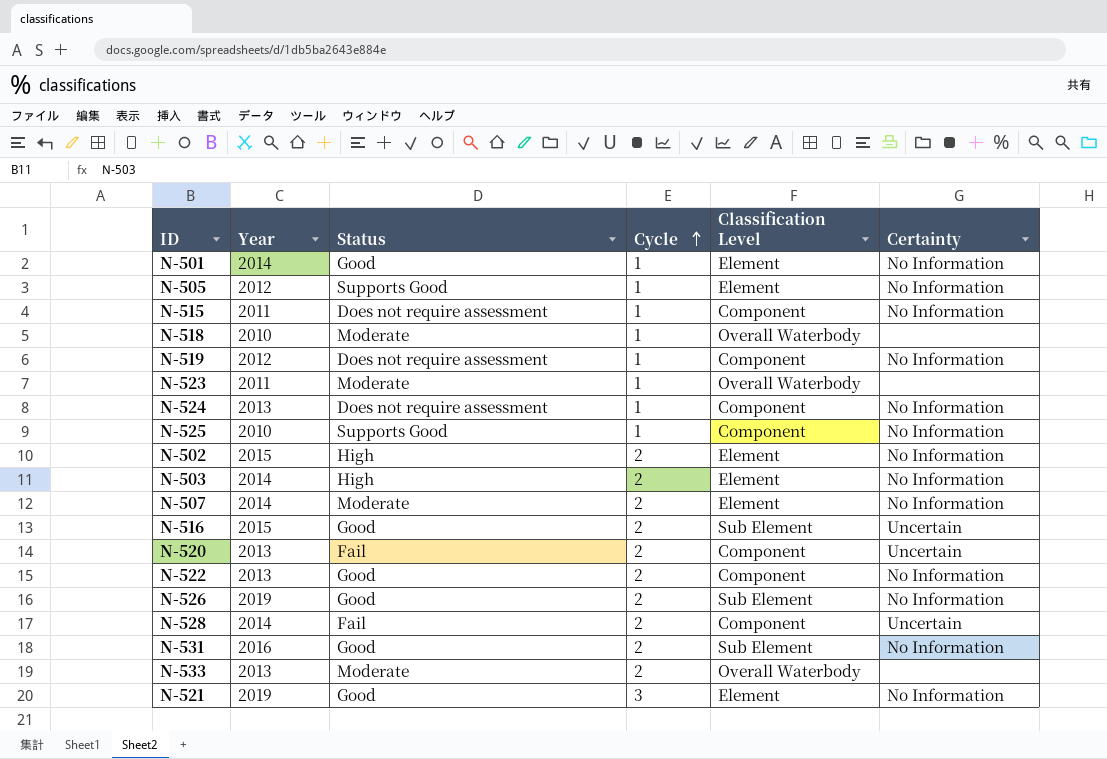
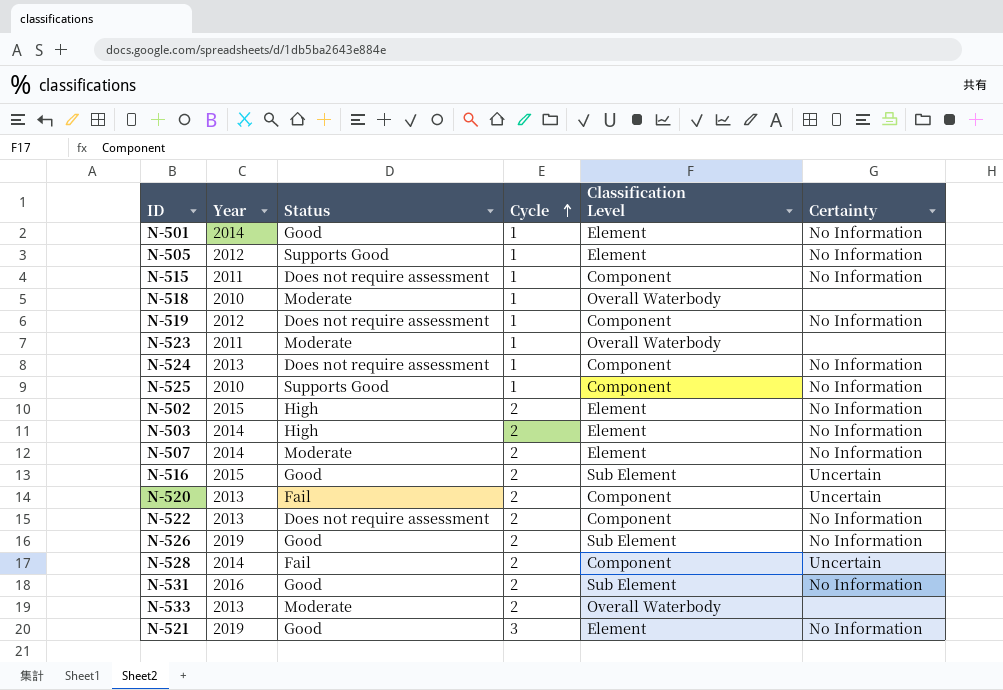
N-522 | Status: Good -> Does not require assessment

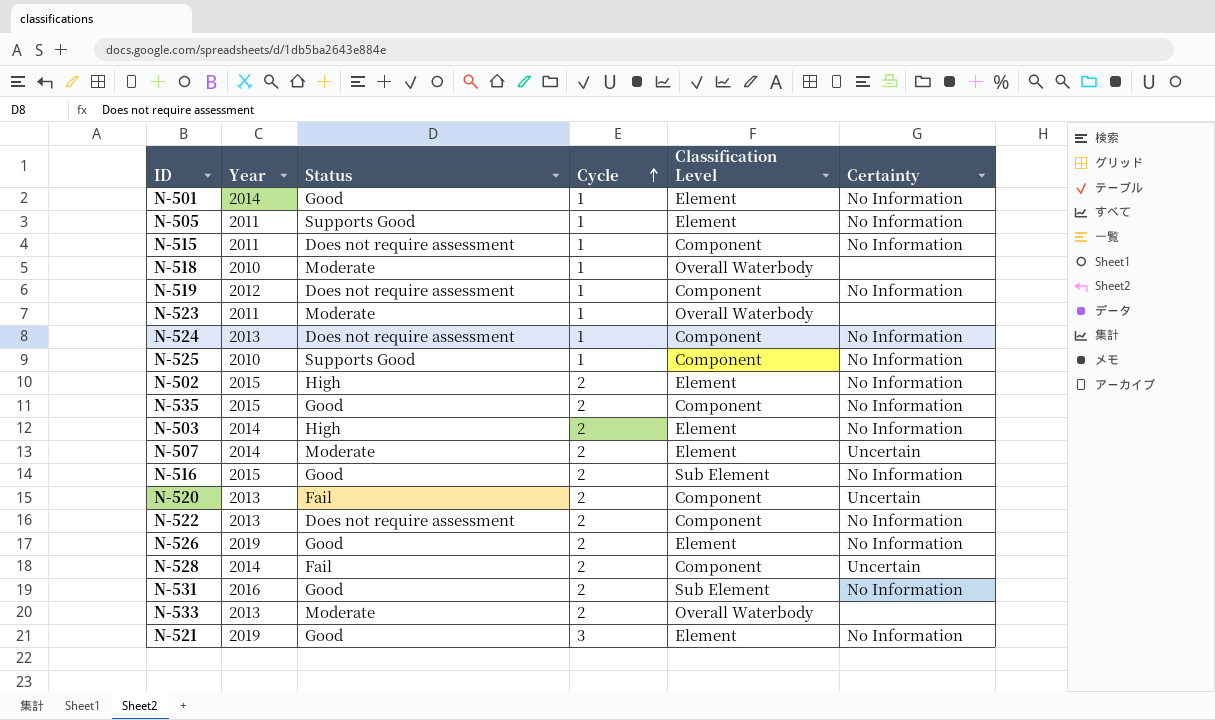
N-505 | Year: 2012 -> 2011
row N-535: none -> 2015 | Good | 2 | Component | No Information
N-507 | Certainty: No Information -> Uncertain
N-516 | Certainty: Uncertain -> No Information
N-526 | Classification Level: Sub Element -> Element

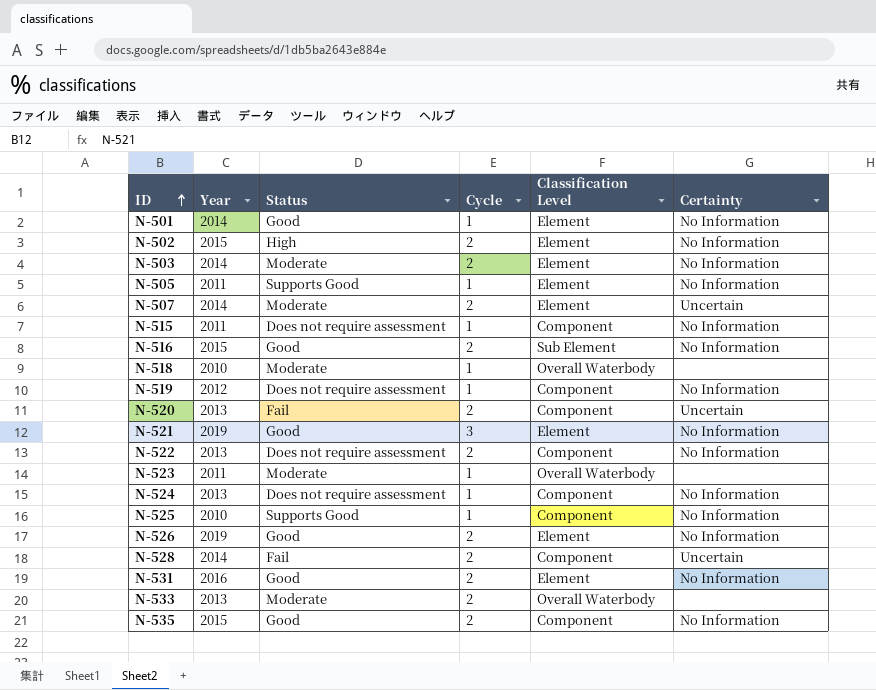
row order: Cycle ascending -> ID ascending
N-503 | Status: High -> Moderate
N-531 | Classification Level: Sub Element -> Element

